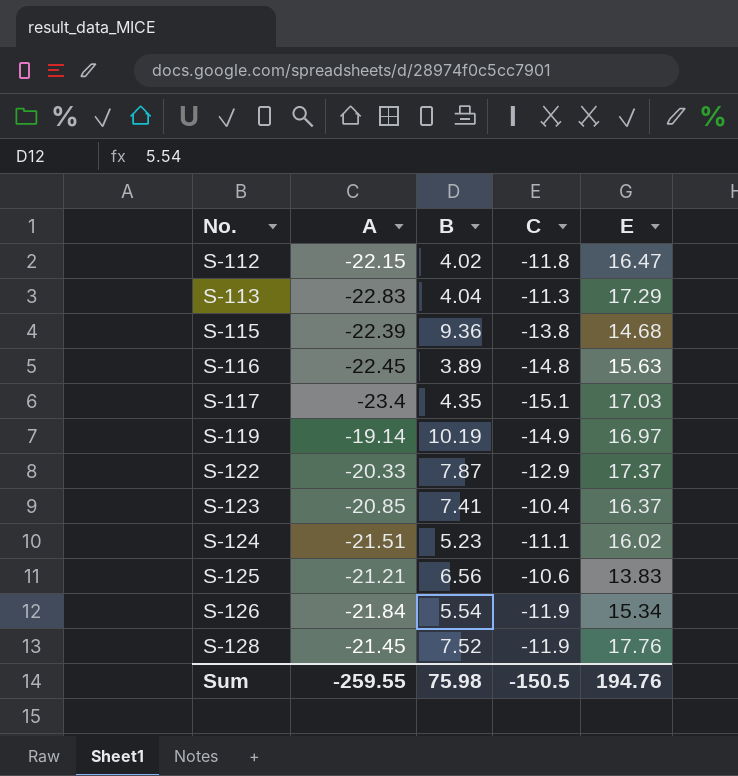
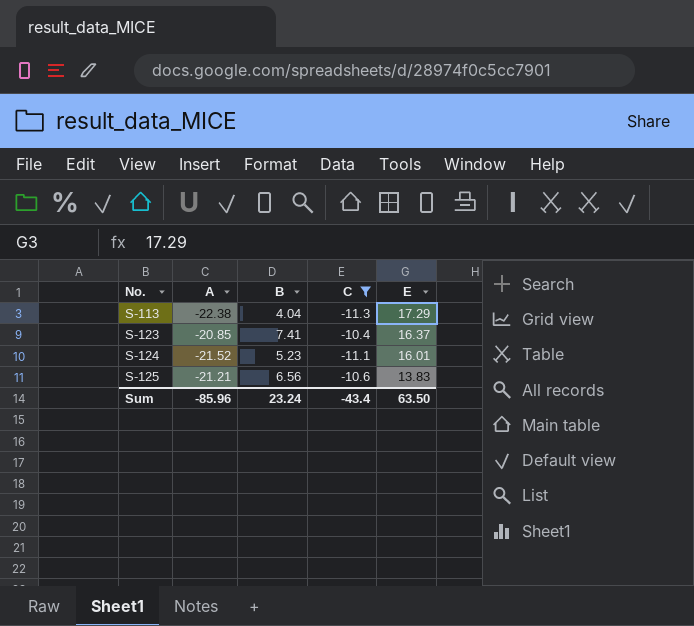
filter: none -> C >= -11.3
S-113 | A: -22.83 -> -22.38
S-124 | A: -21.51 -> -21.52
S-124 | E: 16.02 -> 16.01
Sum | A: -259.55 -> -85.96
Sum | B: 75.98 -> 23.24
Sum | C: -150.5 -> -43.4
Sum | E: 194.76 -> 63.50

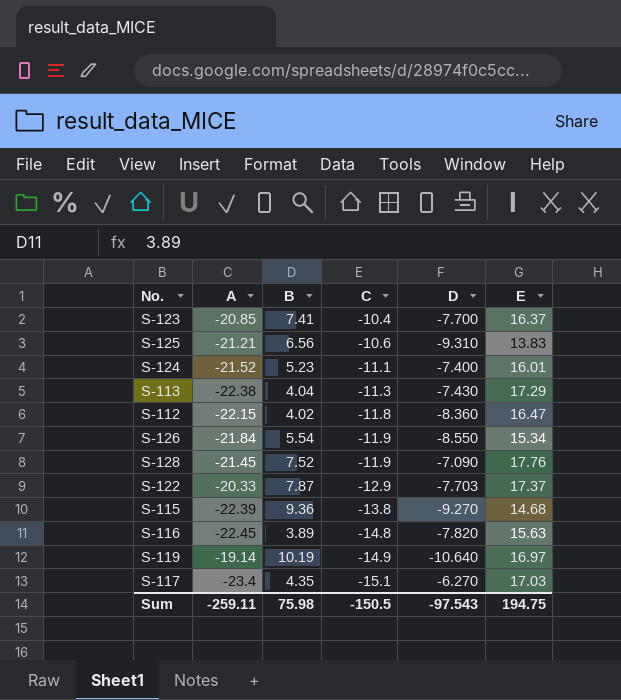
filter: C >= -11.3 -> none
row order: No. ascending -> C descending
column D | position: none -> 5
Sum | A: -85.96 -> -259.11
Sum | B: 23.24 -> 75.98
Sum | C: -43.4 -> -150.5
Sum | E: 63.50 -> 194.75

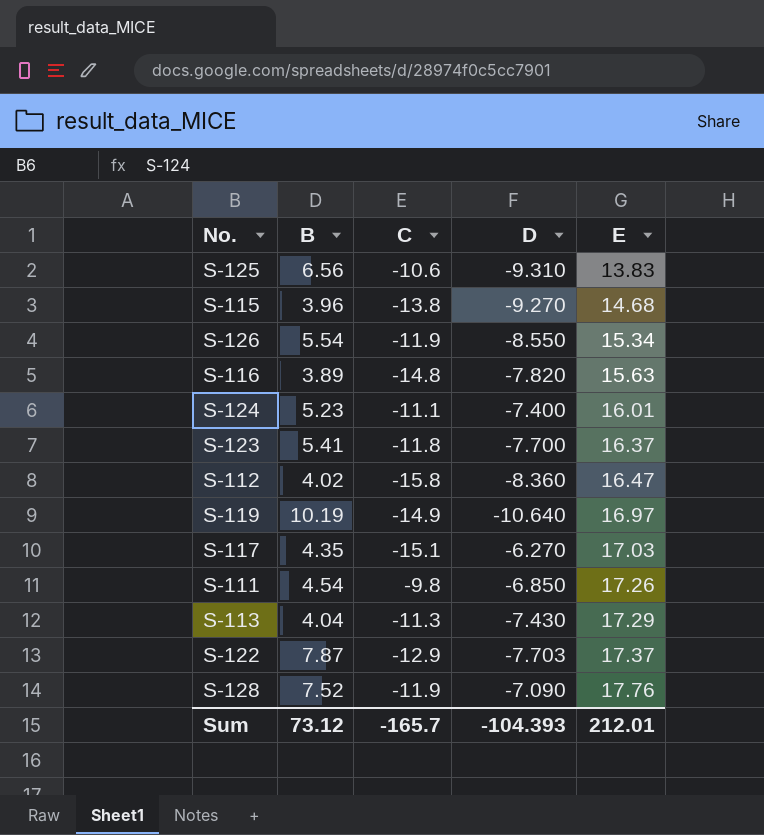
row order: C descending -> E ascending
column A | position: 2 -> none
S-115 | B: 9.36 -> 3.96
S-123 | B: 7.41 -> 5.41
S-123 | C: -10.4 -> -11.8
S-112 | C: -11.8 -> -15.8
row S-111: none -> 4.54 | -9.8 | -6.850 | 17.26
Sum | B: 75.98 -> 73.12
Sum | C: -150.5 -> -165.7
Sum | D: -97.543 -> -104.393
Sum | E: 194.75 -> 212.01

